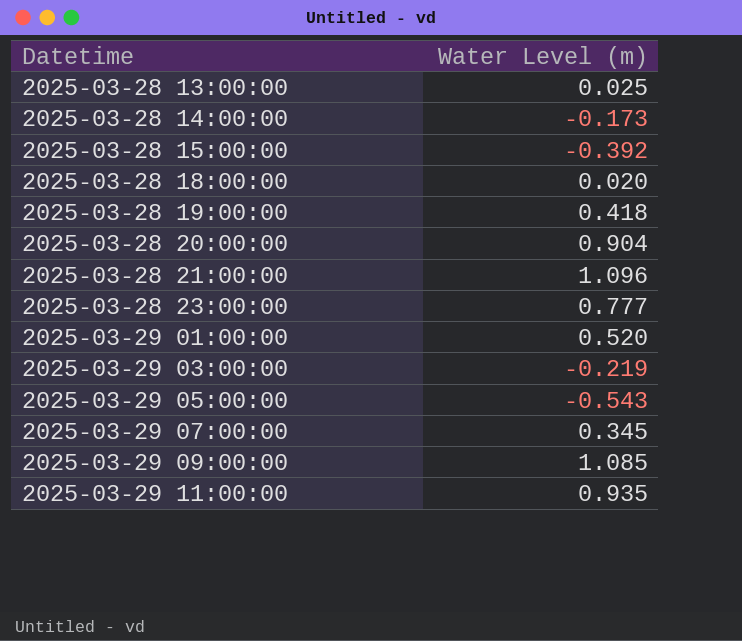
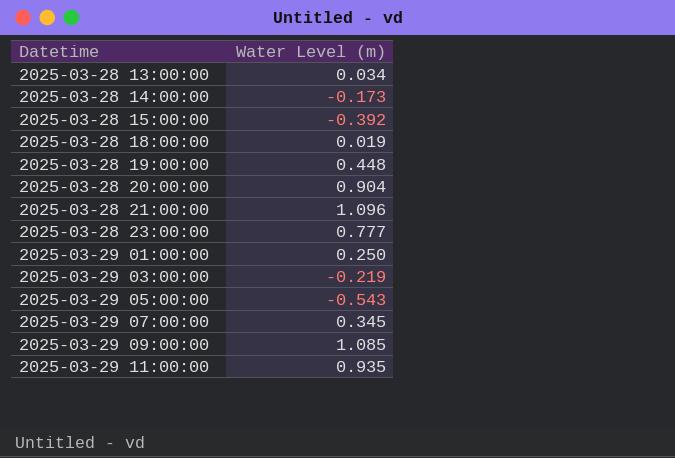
2025-03-28 13:00:00 | Water Level (m): 0.025 -> 0.034
2025-03-28 18:00:00 | Water Level (m): 0.020 -> 0.019
2025-03-28 19:00:00 | Water Level (m): 0.418 -> 0.448
2025-03-29 01:00:00 | Water Level (m): 0.520 -> 0.250

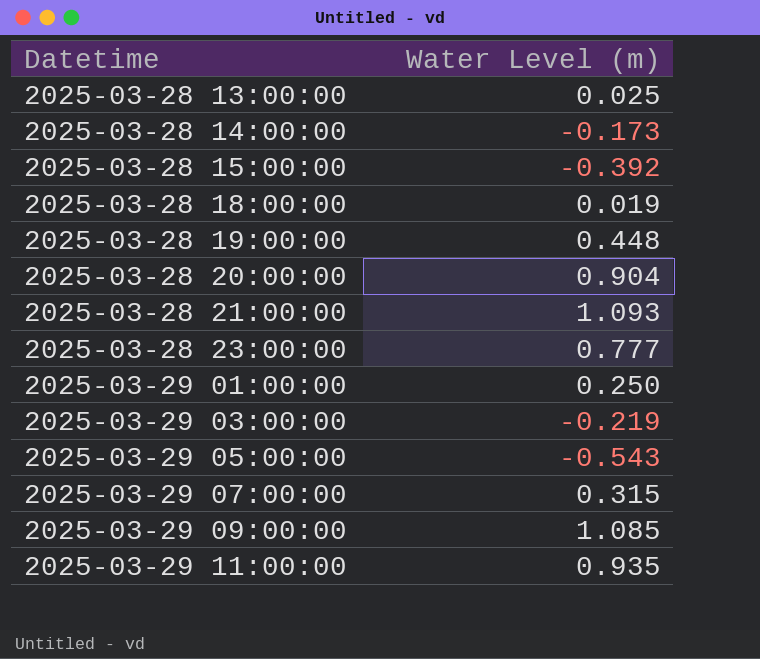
2025-03-28 13:00:00 | Water Level (m): 0.034 -> 0.025
2025-03-28 21:00:00 | Water Level (m): 1.096 -> 1.093
2025-03-29 07:00:00 | Water Level (m): 0.345 -> 0.315

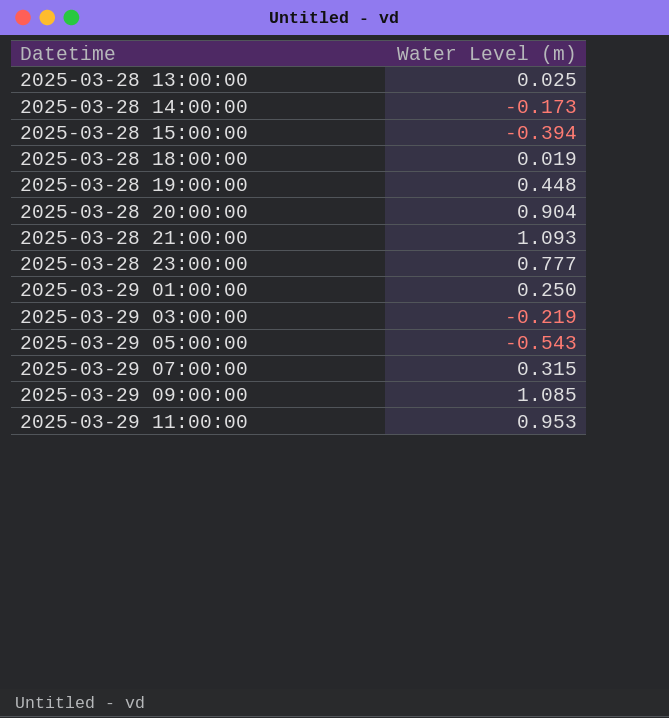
2025-03-28 15:00:00 | Water Level (m): -0.392 -> -0.394
2025-03-29 11:00:00 | Water Level (m): 0.935 -> 0.953

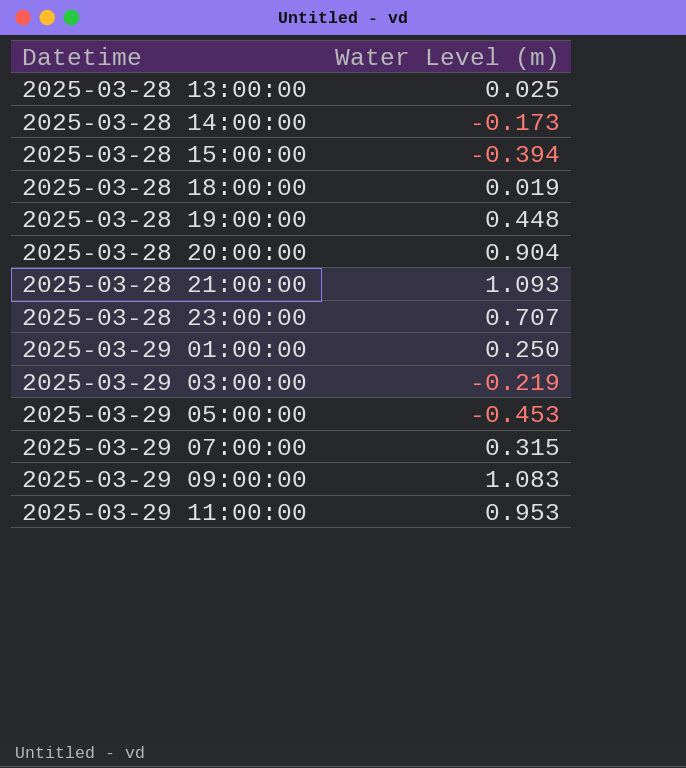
2025-03-28 23:00:00 | Water Level (m): 0.777 -> 0.707
2025-03-29 05:00:00 | Water Level (m): -0.543 -> -0.453
2025-03-29 09:00:00 | Water Level (m): 1.085 -> 1.083

